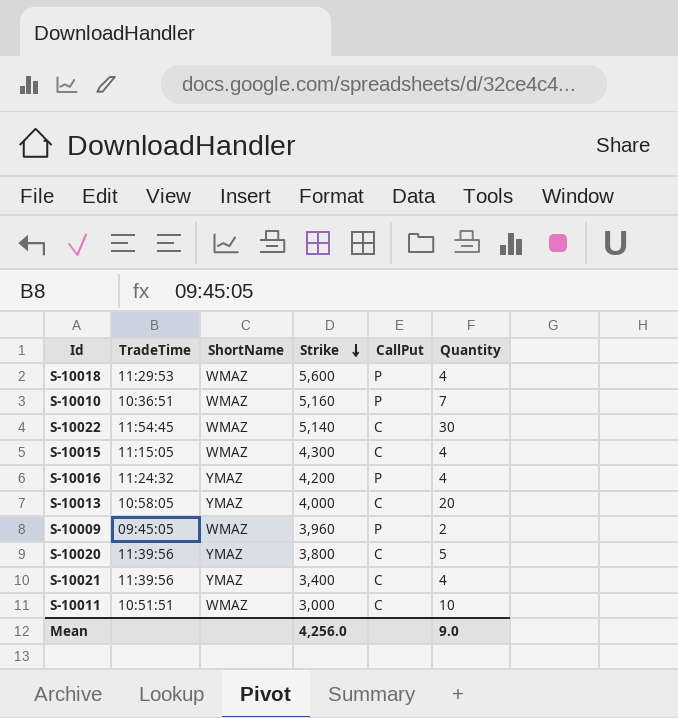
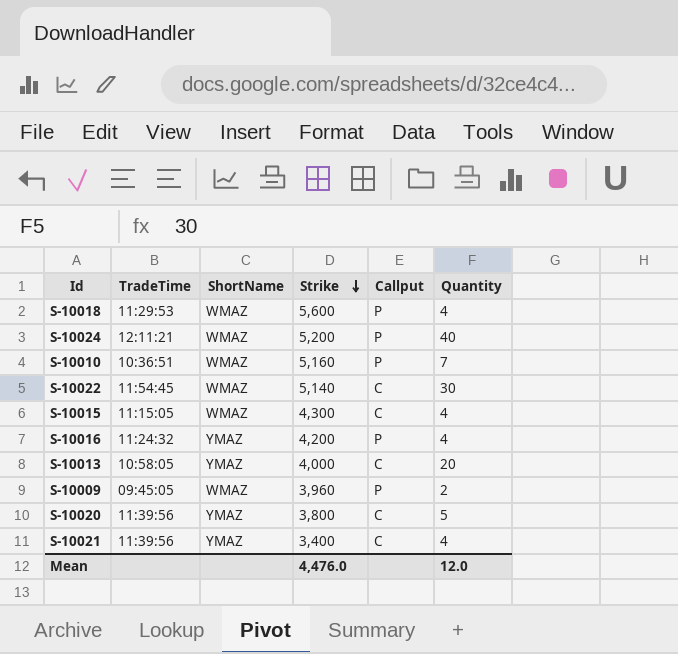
column name: CallPut -> Callput
row S-10011: 10:51:51 | WMAZ | 3,000 | C | 10 -> none
row S-10024: none -> 12:11:21 | WMAZ | 5,200 | P | 40
Mean | Strike: 4,256.0 -> 4,476.0
Mean | Quantity: 9.0 -> 12.0

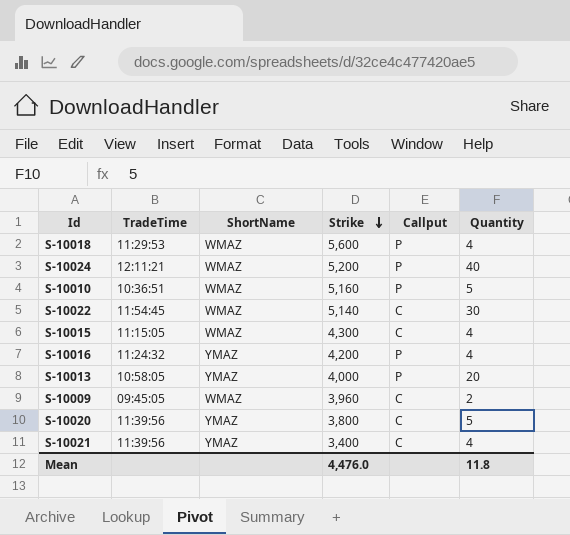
S-10010 | Quantity: 7 -> 5
S-10013 | Callput: C -> P
S-10009 | Callput: P -> C
Mean | Quantity: 12.0 -> 11.8

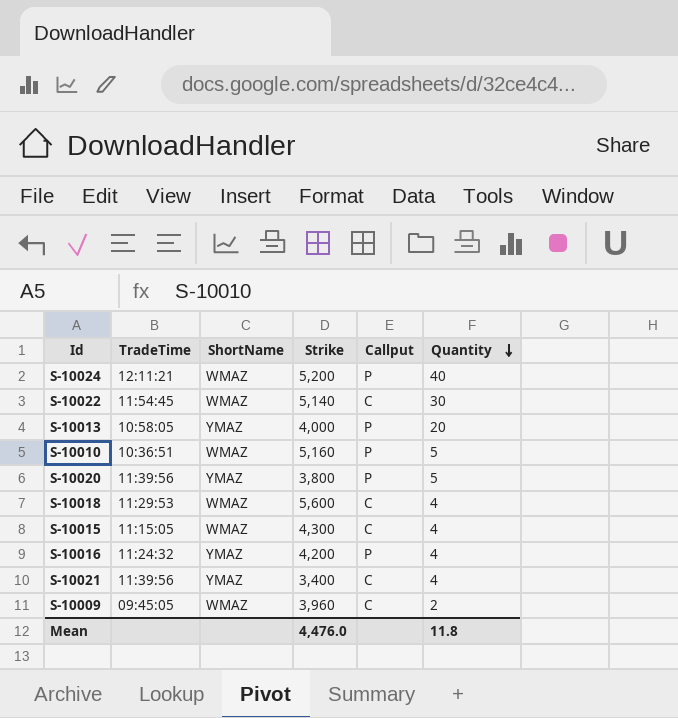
row order: Strike descending -> Quantity descending
S-10020 | Callput: C -> P
S-10018 | Callput: P -> C

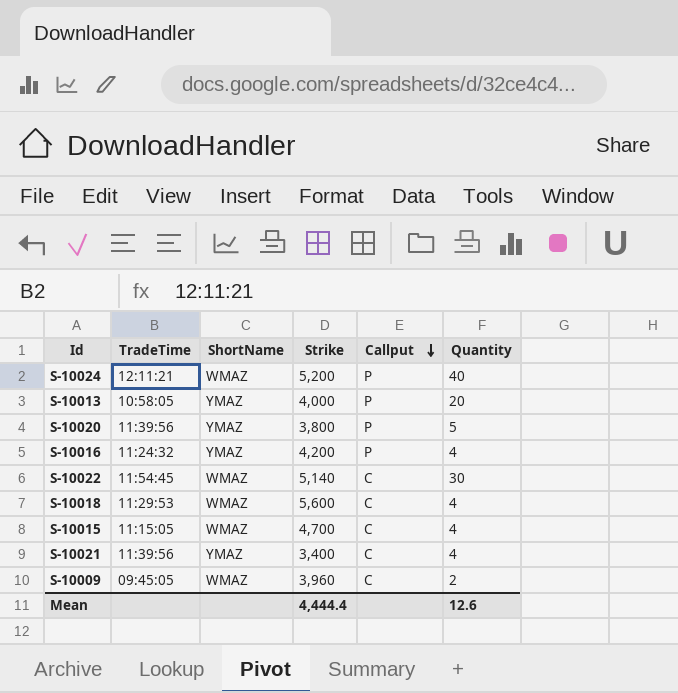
row order: Quantity descending -> Callput descending
row S-10010: 10:36:51 | WMAZ | 5,160 | P | 5 -> none
S-10015 | Strike: 4,300 -> 4,700
Mean | Strike: 4,476.0 -> 4,444.4
Mean | Quantity: 11.8 -> 12.6

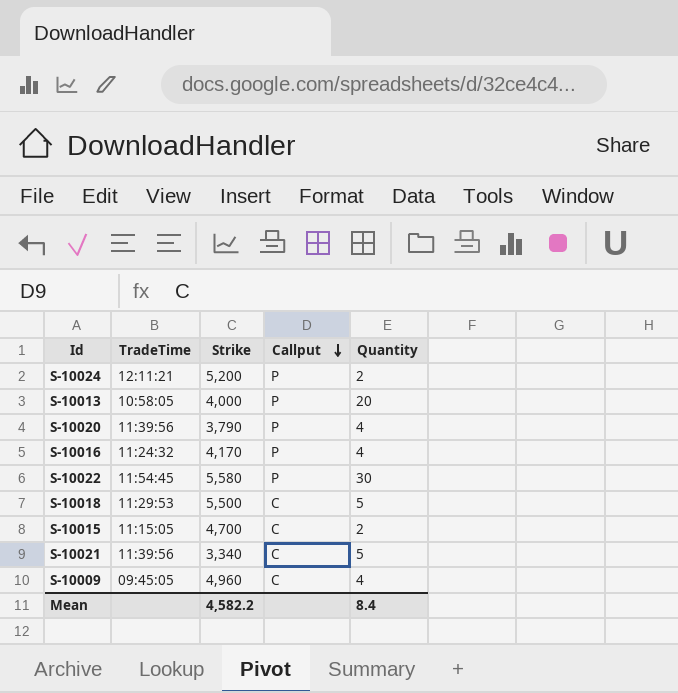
column ShortName | position: 3 -> none
S-10024 | Quantity: 40 -> 2
S-10020 | Strike: 3,800 -> 3,790
S-10020 | Quantity: 5 -> 4
S-10016 | Strike: 4,200 -> 4,170
S-10022 | Strike: 5,140 -> 5,580
S-10022 | Callput: C -> P
S-10018 | Strike: 5,600 -> 5,500
S-10018 | Quantity: 4 -> 5
S-10015 | Quantity: 4 -> 2
S-10021 | Strike: 3,400 -> 3,340
S-10021 | Quantity: 4 -> 5
S-10009 | Strike: 3,960 -> 4,960
S-10009 | Quantity: 2 -> 4
Mean | Strike: 4,444.4 -> 4,582.2
Mean | Quantity: 12.6 -> 8.4

